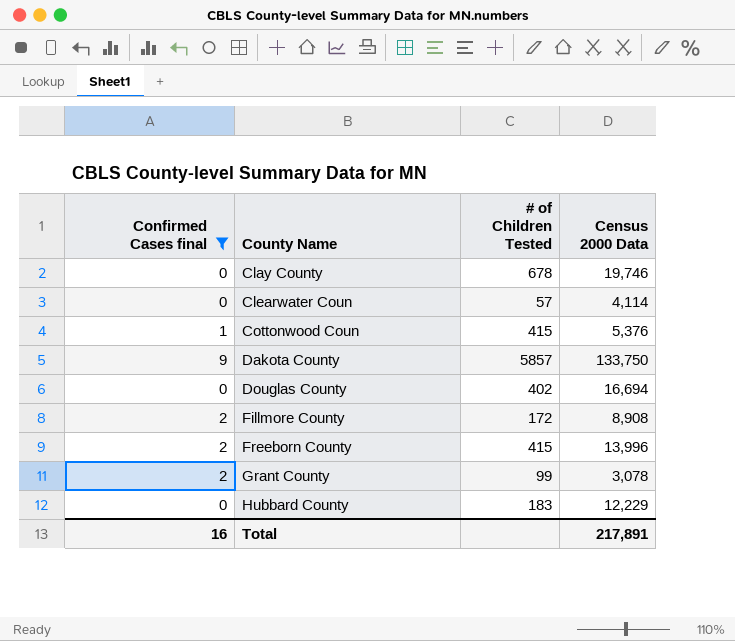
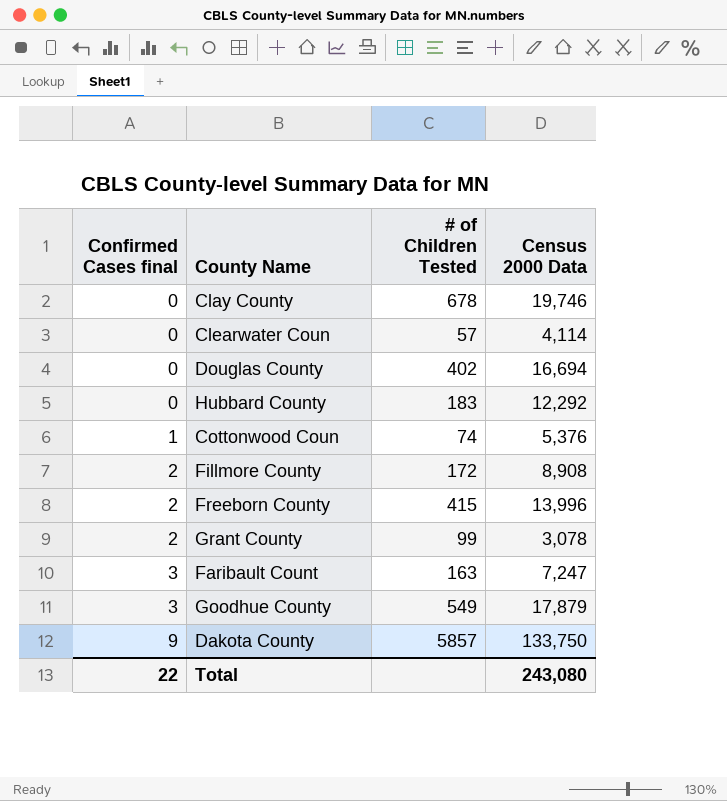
filter: Confirmed Cases final != 3 -> none
row order: County Name ascending -> Confirmed Cases final ascending
Hubbard County | Census 2000 Data: 12,229 -> 12,292
Cottonwood Coun | # of Children Tested: 415 -> 74
Total | Confirmed Cases final: 16 -> 22
Total | Census 2000 Data: 217,891 -> 243,080

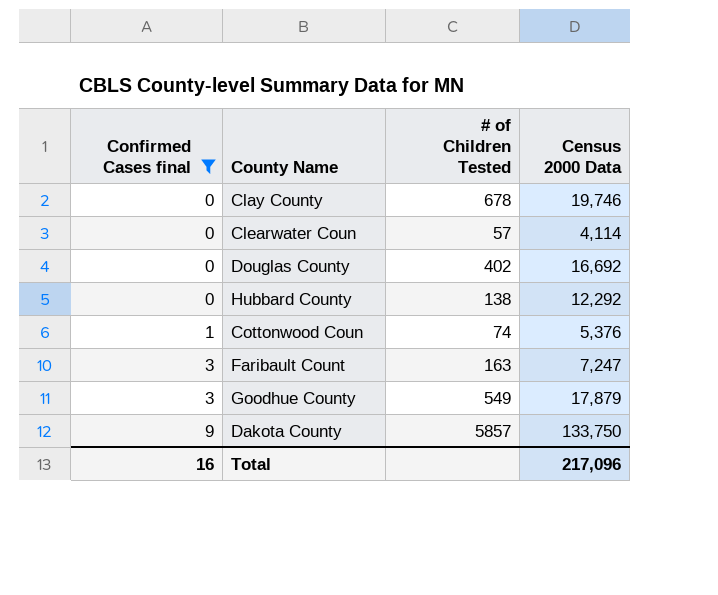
filter: none -> Confirmed Cases final != 2
Douglas County | Census 2000 Data: 16,694 -> 16,692
Hubbard County | # of Children Tested: 183 -> 138
Total | Confirmed Cases final: 22 -> 16
Total | Census 2000 Data: 243,080 -> 217,096

